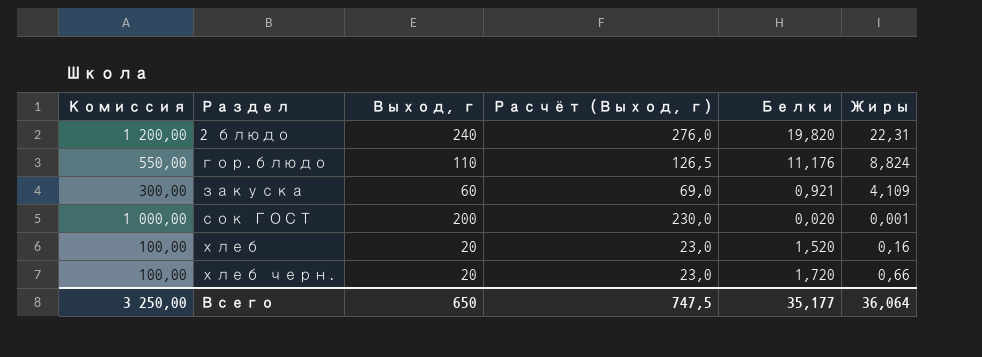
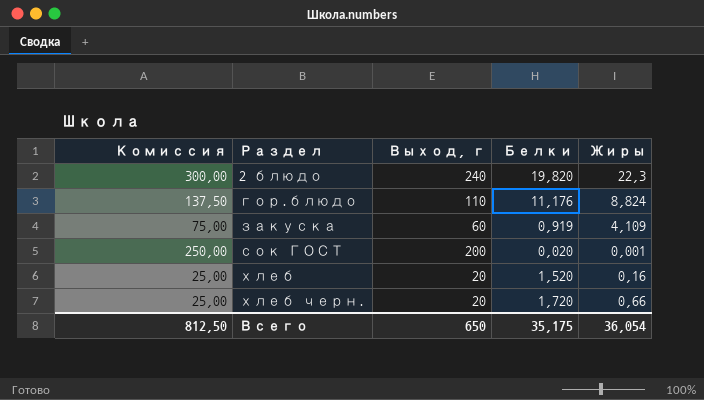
column Расчёт (Выход, г) | formula: [Выход, г] * 1,15 -> none
column Комиссия | formula: [Выход, г] * 5 -> [Выход, г] * 1,25
2 блюдо | Жиры: 22,31 -> 22,3
закуска | Белки: 0,921 -> 0,919
Всего | Комиссия: 3 250,00 -> 812,50
Всего | Белки: 35,177 -> 35,175
Всего | Жиры: 36,064 -> 36,054

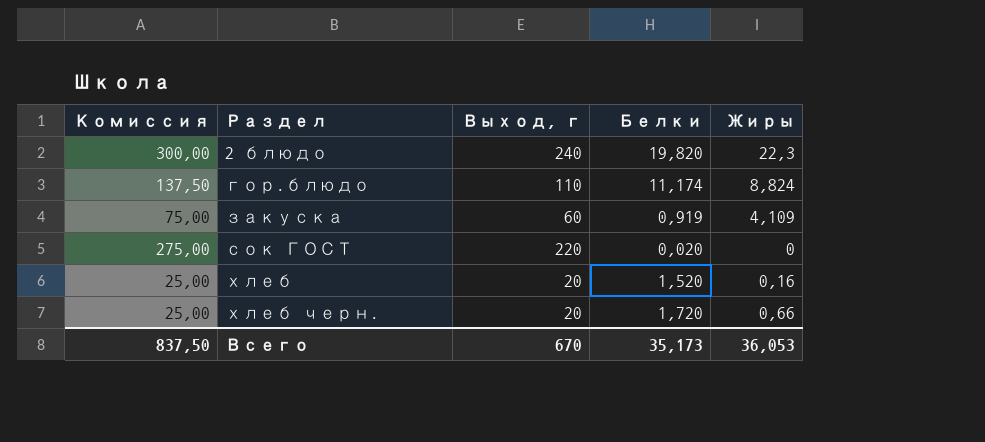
гор.блюдо | Белки: 11,176 -> 11,174
сок ГОСТ | Комиссия: 250,00 -> 275,00
сок ГОСТ | Выход, г: 200 -> 220
сок ГОСТ | Жиры: 0,001 -> 0
Всего | Комиссия: 812,50 -> 837,50
Всего | Выход, г: 650 -> 670
Всего | Белки: 35,175 -> 35,173
Всего | Жиры: 36,054 -> 36,053

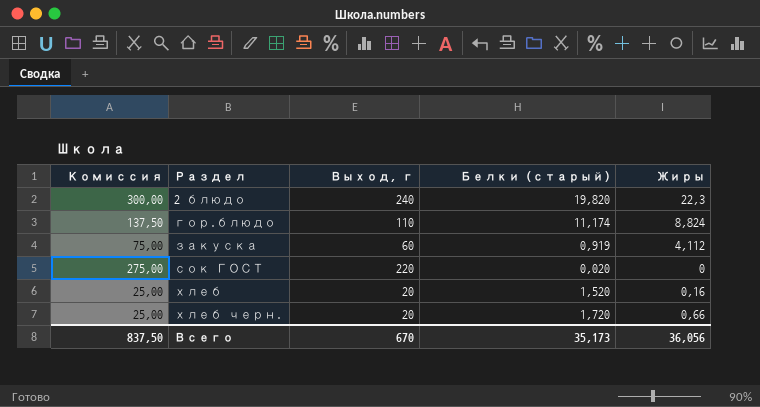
column name: Белки -> Белки (старый)
закуска | Жиры: 4,109 -> 4,112
Всего | Жиры: 36,053 -> 36,056

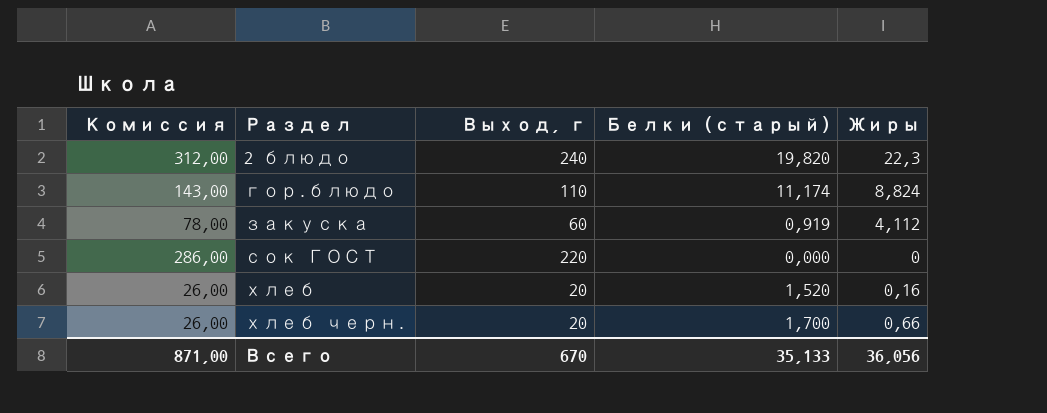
column Комиссия | formula: [Выход, г] * 1,25 -> [Выход, г] * 1,3
сок ГОСТ | Белки (старый): 0,020 -> 0,000
хлеб черн. | Белки (старый): 1,720 -> 1,700
Всего | Комиссия: 837,50 -> 871,00
Всего | Белки (старый): 35,173 -> 35,133

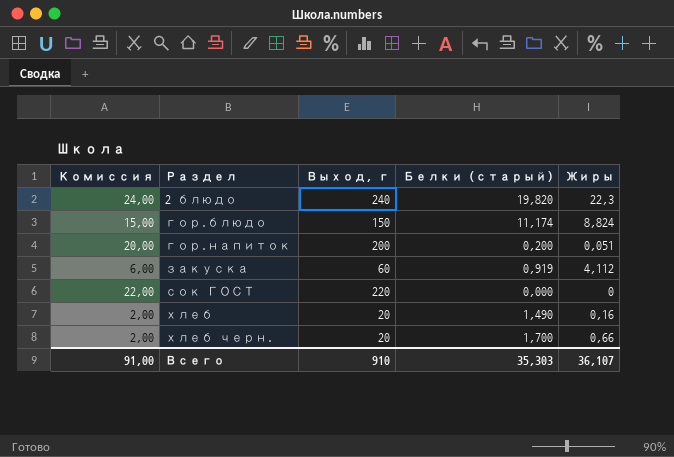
column Комиссия | formula: [Выход, г] * 1,3 -> [Выход, г] * 0,1
гор.блюдо | Выход, г: 110 -> 150
row гор.напиток: none -> 20,00 | 200 | 0,200 | 0,051
хлеб | Белки (старый): 1,520 -> 1,490
Всего | Комиссия: 871,00 -> 91,00
Всего | Выход, г: 670 -> 910
Всего | Белки (старый): 35,133 -> 35,303
Всего | Жиры: 36,056 -> 36,107

